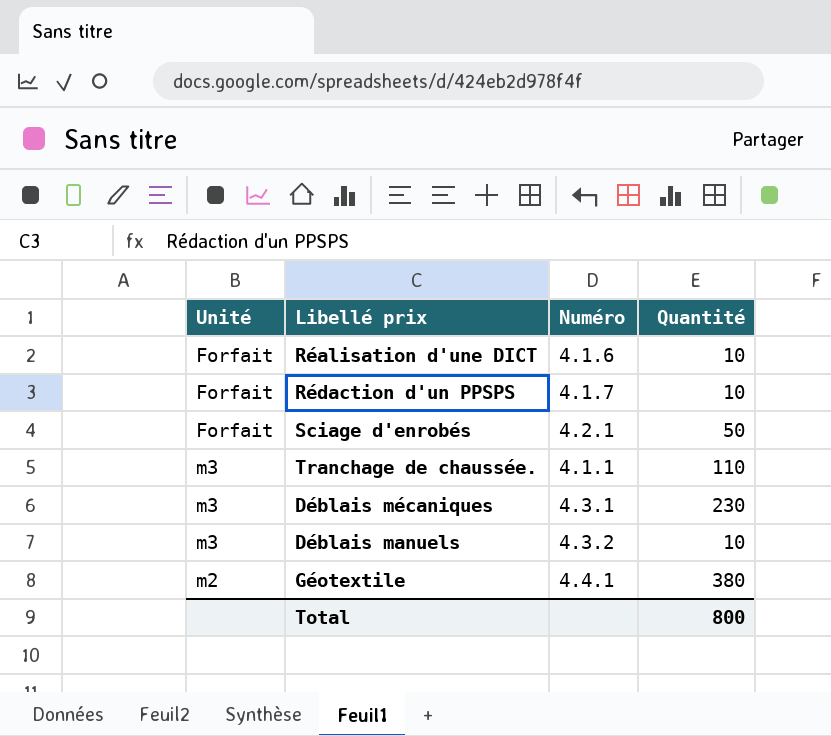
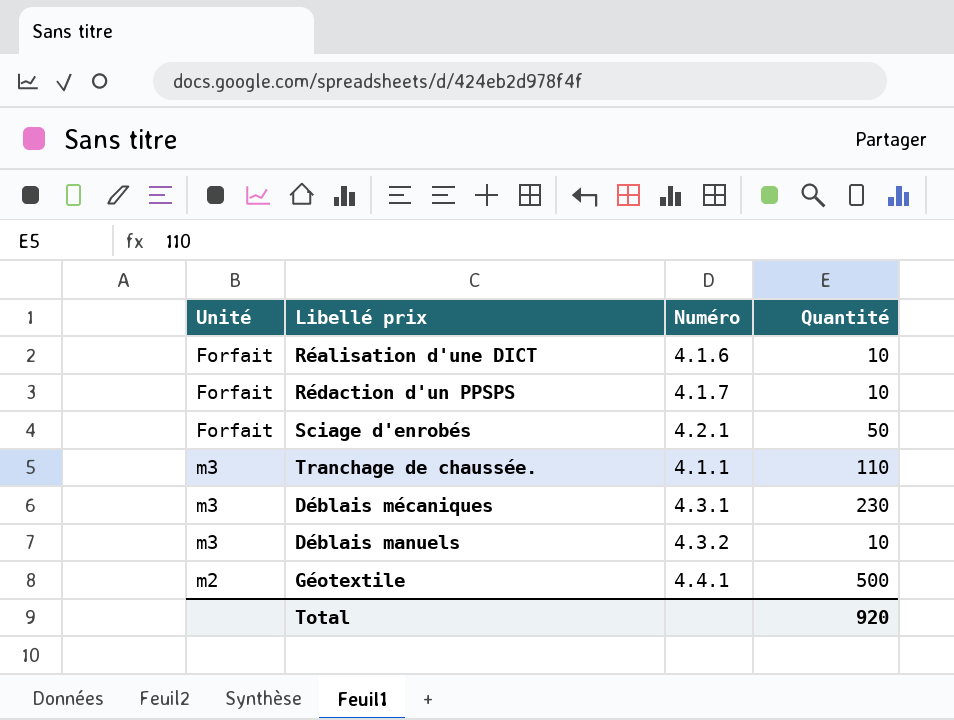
Géotextile | Quantité: 380 -> 500
Total | Quantité: 800 -> 920

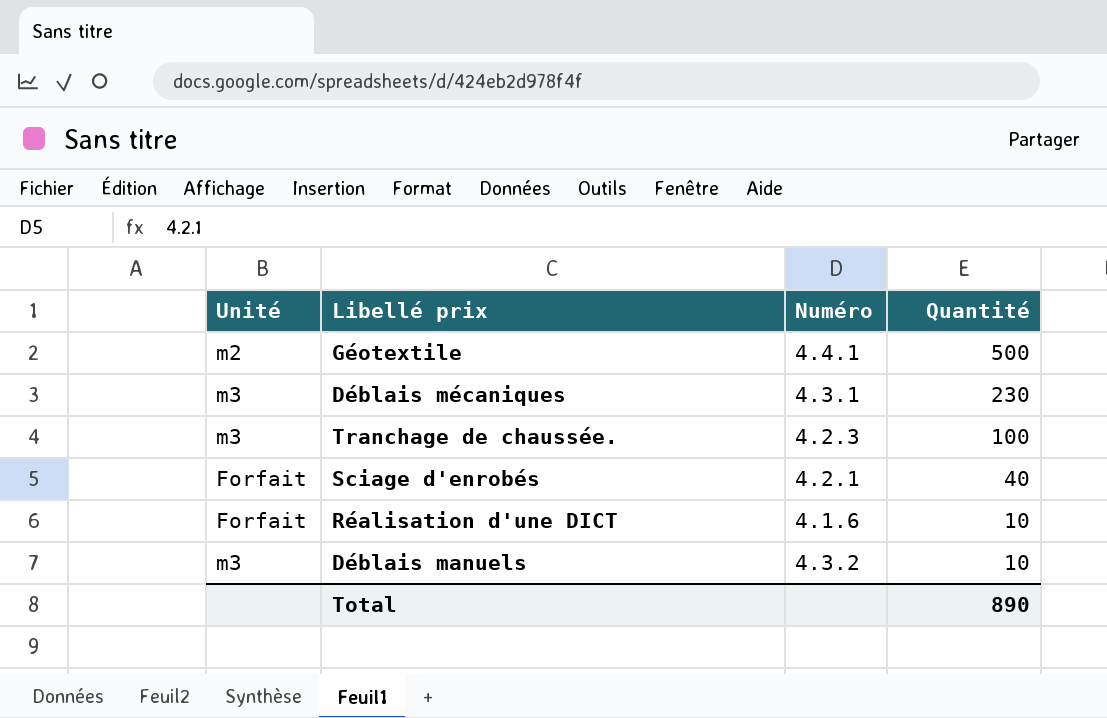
row order: none -> Quantité descending
row Rédaction d'un PPSPS: Forfait | 4.1.7 | 10 -> none
Tranchage de chaussée. | Numéro: 4.1.1 -> 4.2.3
Tranchage de chaussée. | Quantité: 110 -> 100
Sciage d'enrobés | Quantité: 50 -> 40
Total | Quantité: 920 -> 890

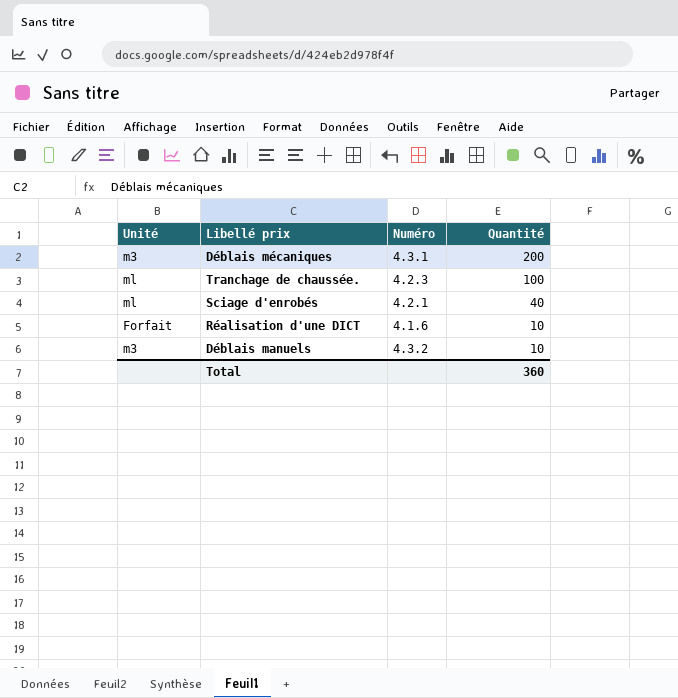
row Géotextile: m2 | 4.4.1 | 500 -> none
Déblais mécaniques | Quantité: 230 -> 200
Tranchage de chaussée. | Unité: m3 -> ml
Sciage d'enrobés | Unité: Forfait -> ml
Total | Quantité: 890 -> 360

